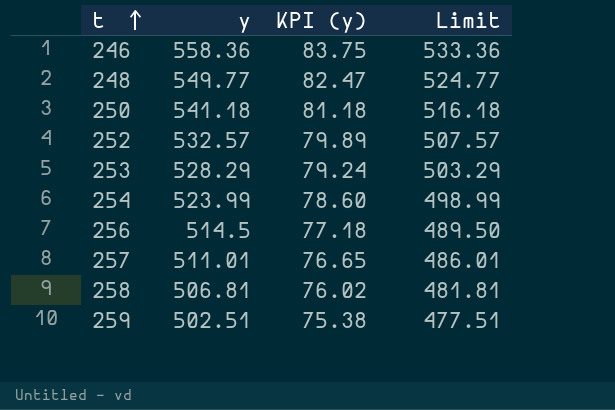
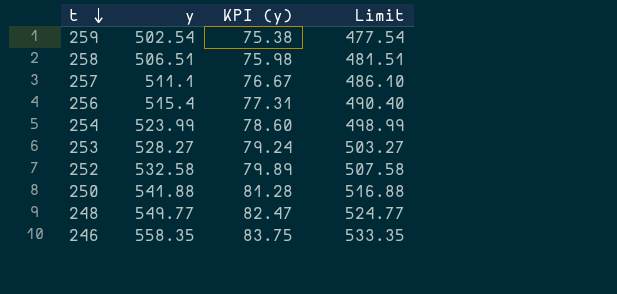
row order: t ascending -> t descending
259 | y: 502.51 -> 502.54
259 | Limit: 477.51 -> 477.54
258 | y: 506.81 -> 506.51
258 | KPI (y): 76.02 -> 75.98
258 | Limit: 481.81 -> 481.51
257 | y: 511.01 -> 511.1
257 | KPI (y): 76.65 -> 76.67
257 | Limit: 486.01 -> 486.10
256 | y: 514.5 -> 515.4
256 | KPI (y): 77.18 -> 77.31
256 | Limit: 489.50 -> 490.40
253 | y: 528.29 -> 528.27
253 | Limit: 503.29 -> 503.27
252 | y: 532.57 -> 532.58
252 | Limit: 507.57 -> 507.58
250 | y: 541.18 -> 541.88
250 | KPI (y): 81.18 -> 81.28
250 | Limit: 516.18 -> 516.88
246 | y: 558.36 -> 558.35
246 | Limit: 533.36 -> 533.35

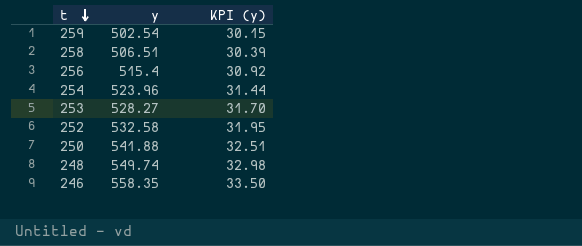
column Limit | formula: [y] - 25 -> none
column KPI (y) | formula: [y] * 0.15 -> [y] * 0.06
row 257: 511.1 | 76.67 | 486.10 -> none
254 | y: 523.99 -> 523.96
248 | y: 549.77 -> 549.74

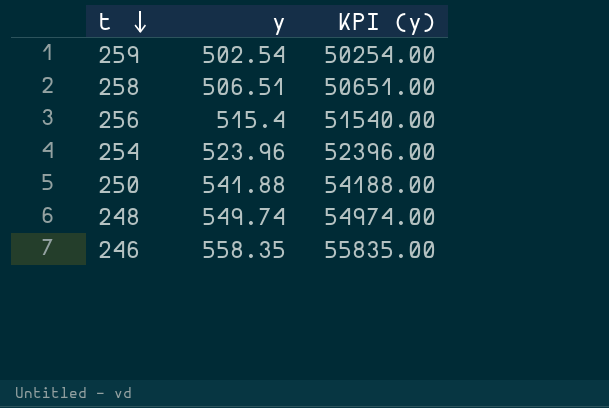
column KPI (y) | formula: [y] * 0.06 -> [y] * 100
row 253: 528.27 | 31.70 -> none
row 252: 532.58 | 31.95 -> none

